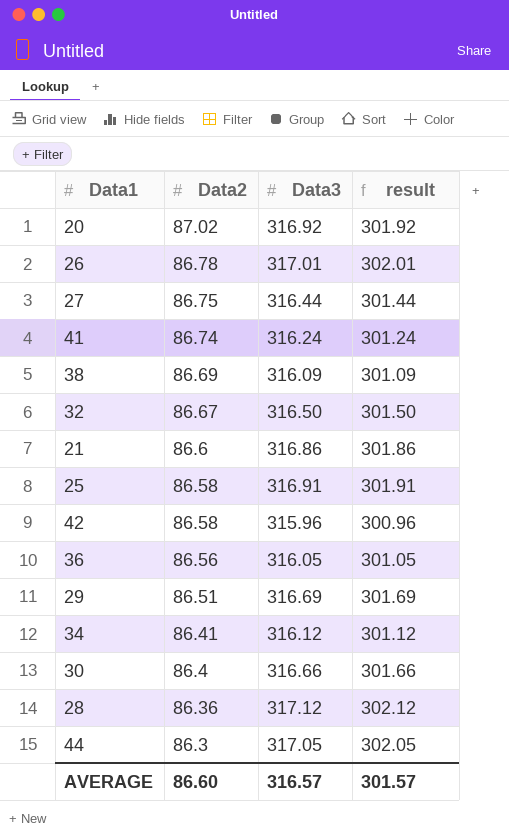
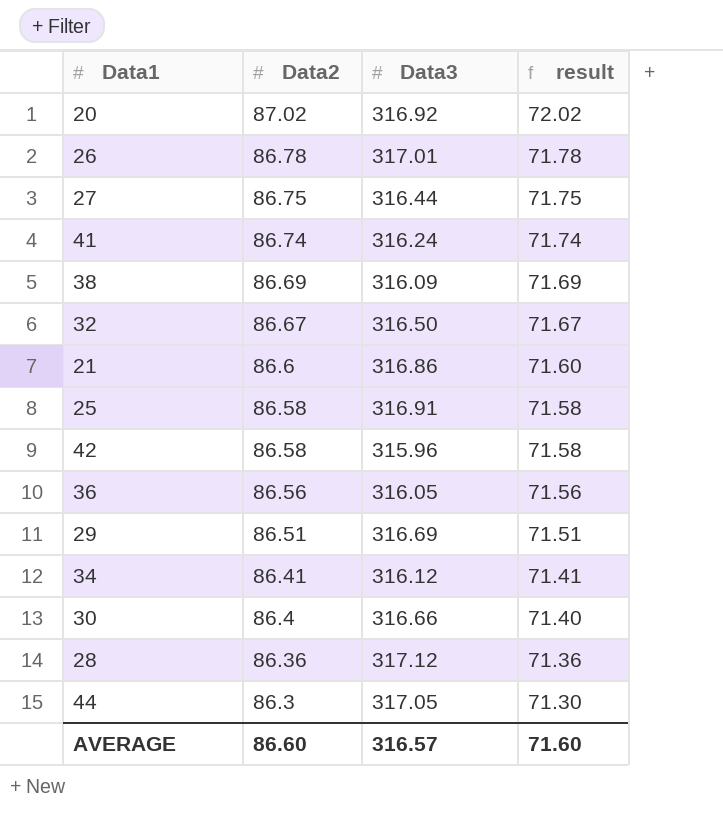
column result | formula: [Data3] - 15 -> [Data2] - 15
AVERAGE | result: 301.57 -> 71.60

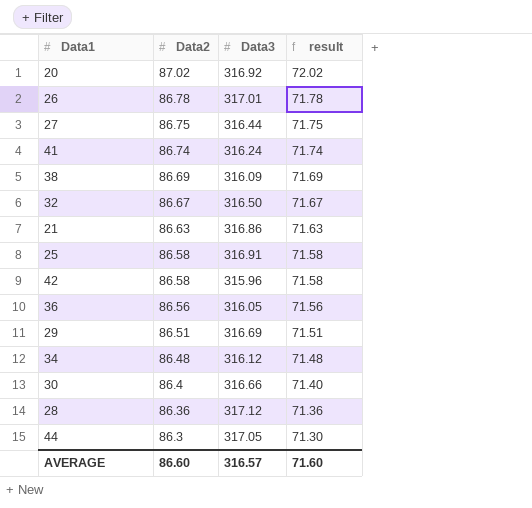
21 | Data2: 86.6 -> 86.63
21 | result: 71.60 -> 71.63
34 | Data2: 86.41 -> 86.48
34 | result: 71.41 -> 71.48

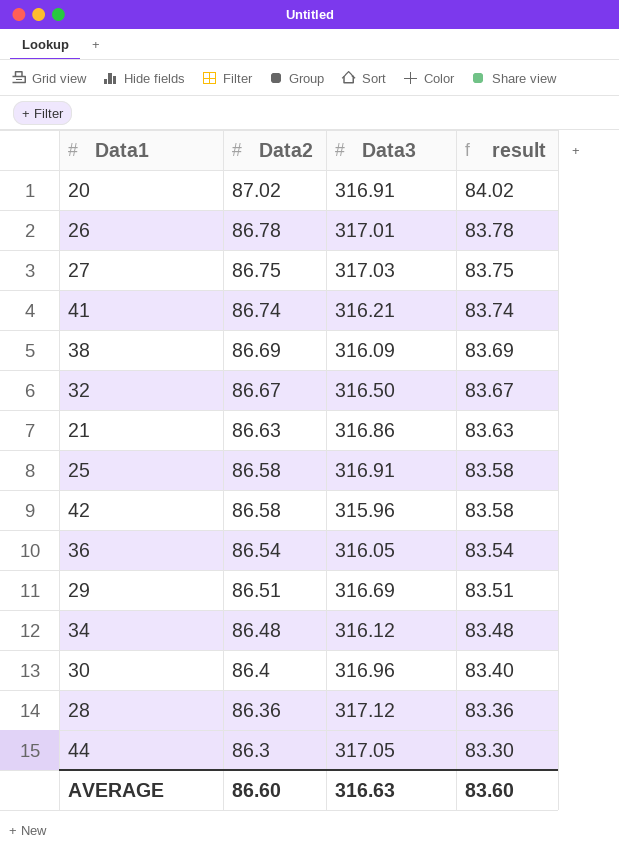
column result | formula: [Data2] - 15 -> [Data2] - 3
20 | Data3: 316.92 -> 316.91
27 | Data3: 316.44 -> 317.03
41 | Data3: 316.24 -> 316.21
36 | Data2: 86.56 -> 86.54
30 | Data3: 316.66 -> 316.96
AVERAGE | Data3: 316.57 -> 316.63
AVERAGE | result: 71.60 -> 83.60

